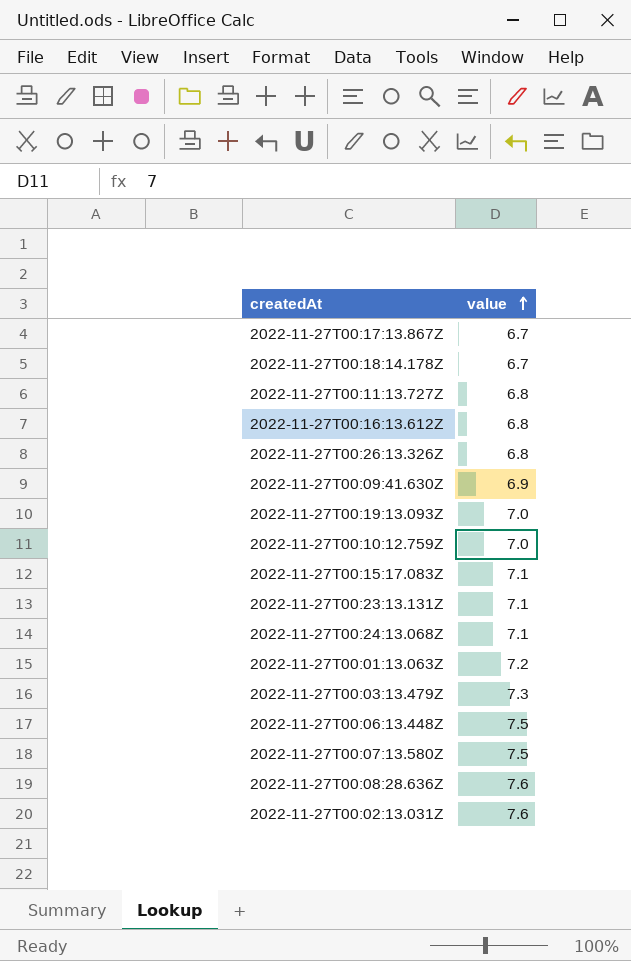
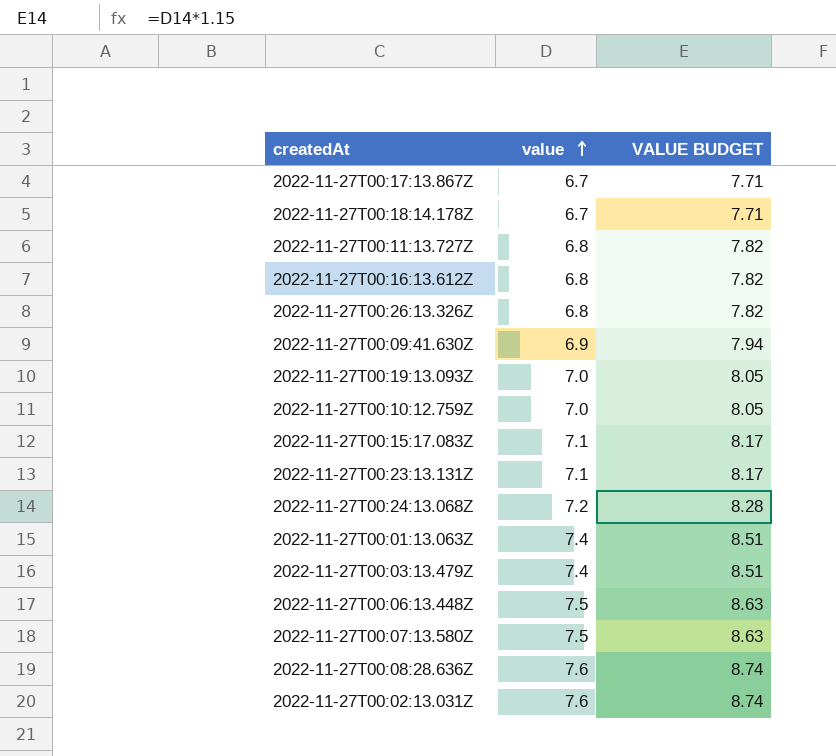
column VALUE BUDGET | formula: none -> [value] * 1.15
2022-11-27T00:24:13.068Z | value: 7.1 -> 7.2
2022-11-27T00:01:13.063Z | value: 7.2 -> 7.4
2022-11-27T00:03:13.479Z | value: 7.3 -> 7.4

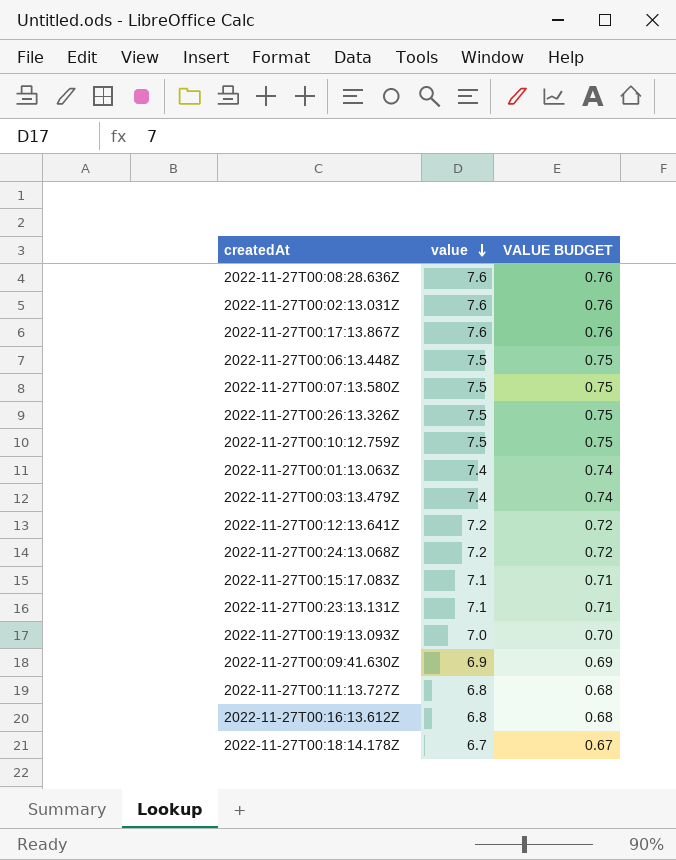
row order: value ascending -> value descending
column VALUE BUDGET | formula: [value] * 1.15 -> [value] * 0.1
2022-11-27T00:17:13.867Z | value: 6.7 -> 7.6
2022-11-27T00:26:13.326Z | value: 6.8 -> 7.5
2022-11-27T00:10:12.759Z | value: 7.0 -> 7.5
row 2022-11-27T00:12:13.641Z: none -> 7.2 | 0.72

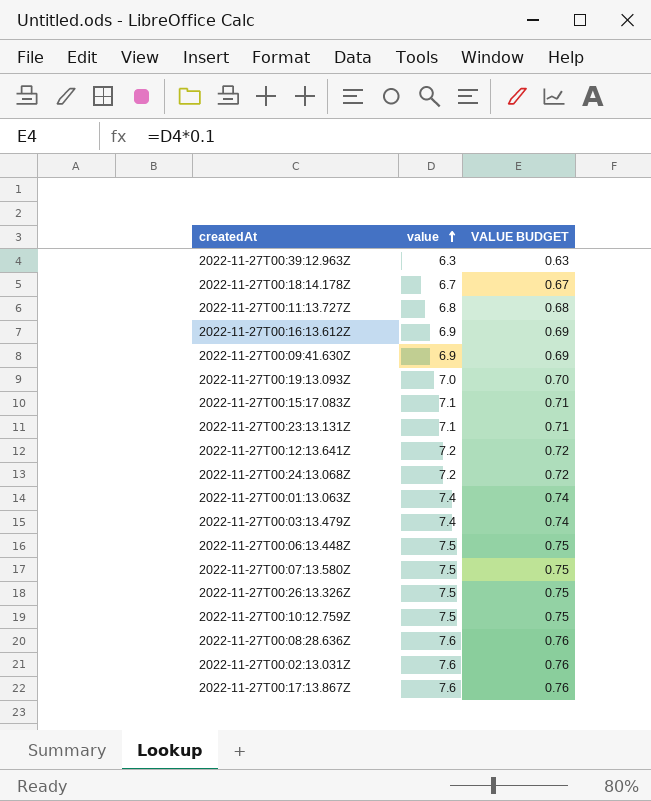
row order: value descending -> value ascending
row 2022-11-27T00:39:12.963Z: none -> 6.3 | 0.63
2022-11-27T00:16:13.612Z | value: 6.8 -> 6.9
2022-11-27T00:16:13.612Z | VALUE BUDGET: 0.68 -> 0.69

